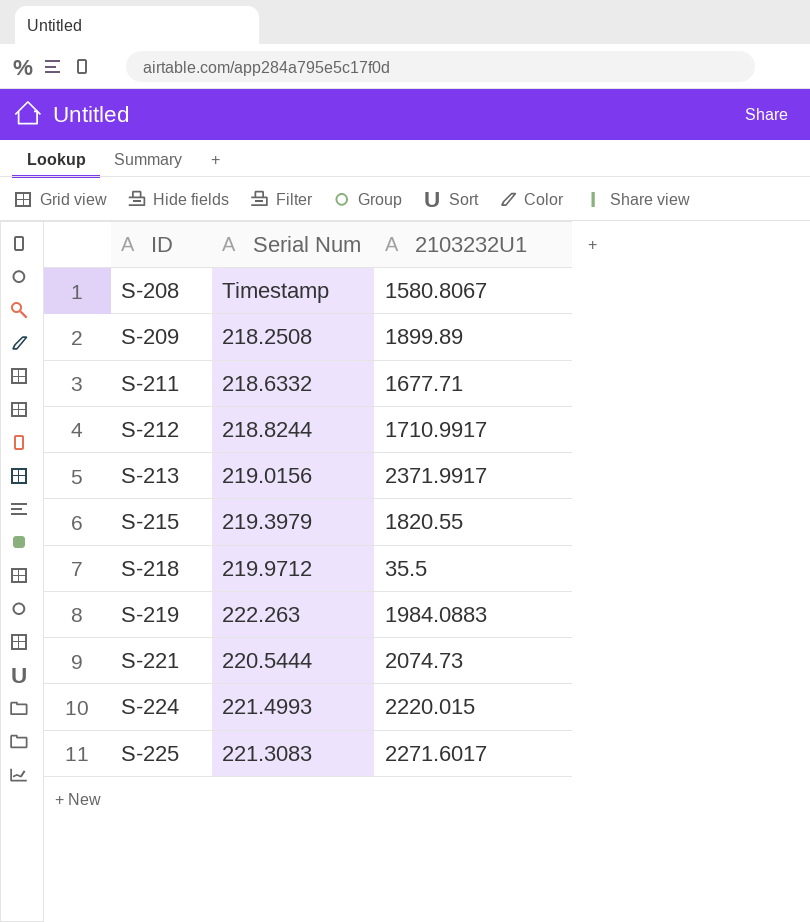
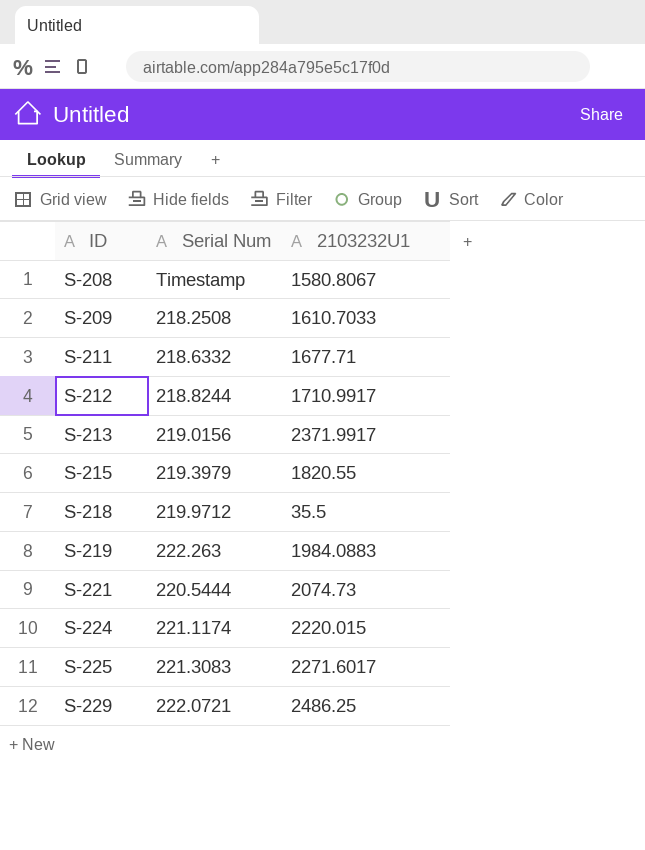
S-209 | 2103232U1: 1899.89 -> 1610.7033
S-224 | Serial Num: 221.4993 -> 221.1174
row S-229: none -> 222.0721 | 2486.25

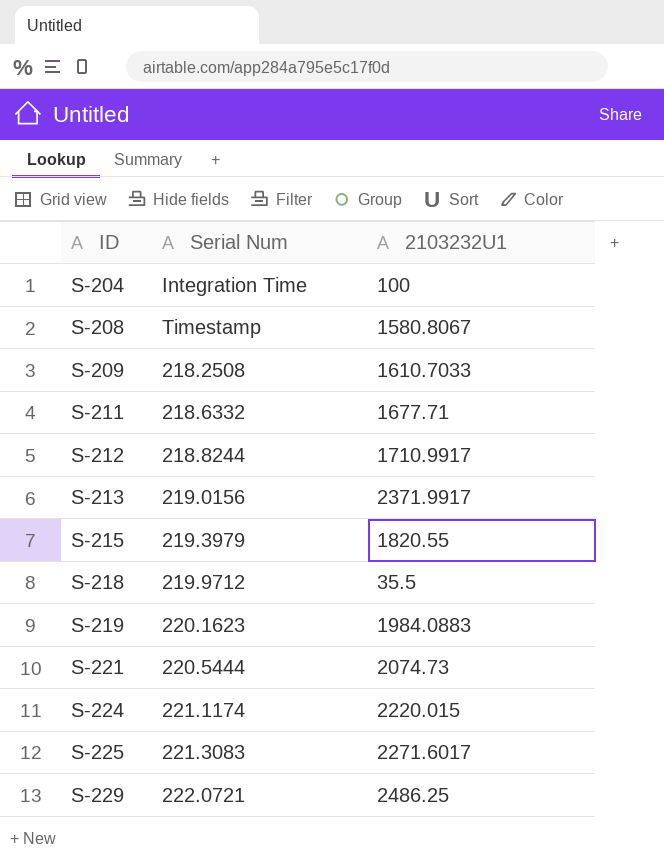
row S-204: none -> Integration Time | 100
S-219 | Serial Num: 222.263 -> 220.1623

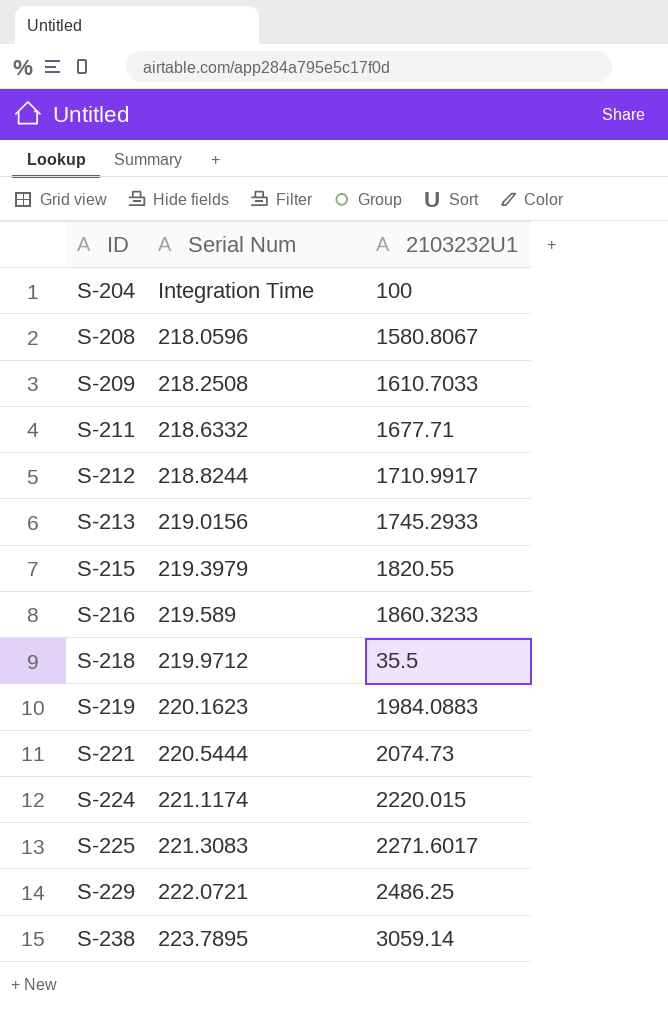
S-208 | Serial Num: Timestamp -> 218.0596
S-213 | 2103232U1: 2371.9917 -> 1745.2933
row S-216: none -> 219.589 | 1860.3233
row S-238: none -> 223.7895 | 3059.14

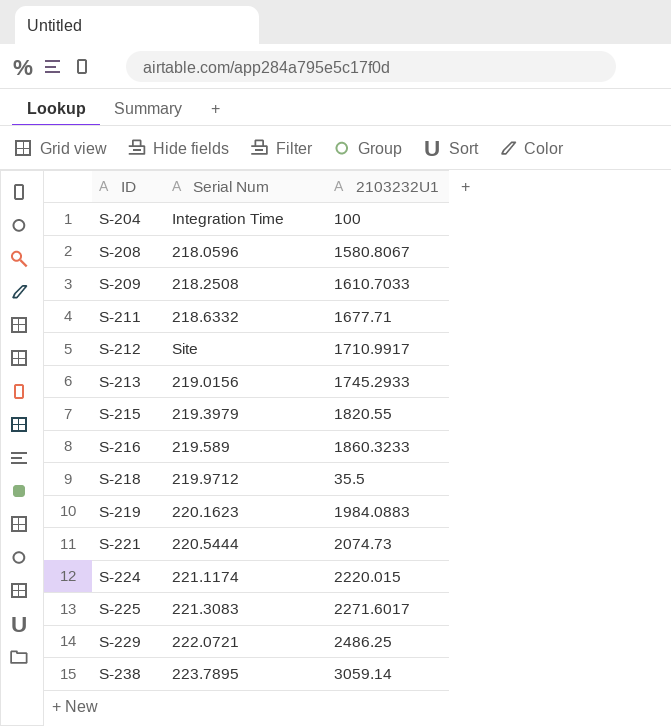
S-212 | Serial Num: 218.8244 -> Site

